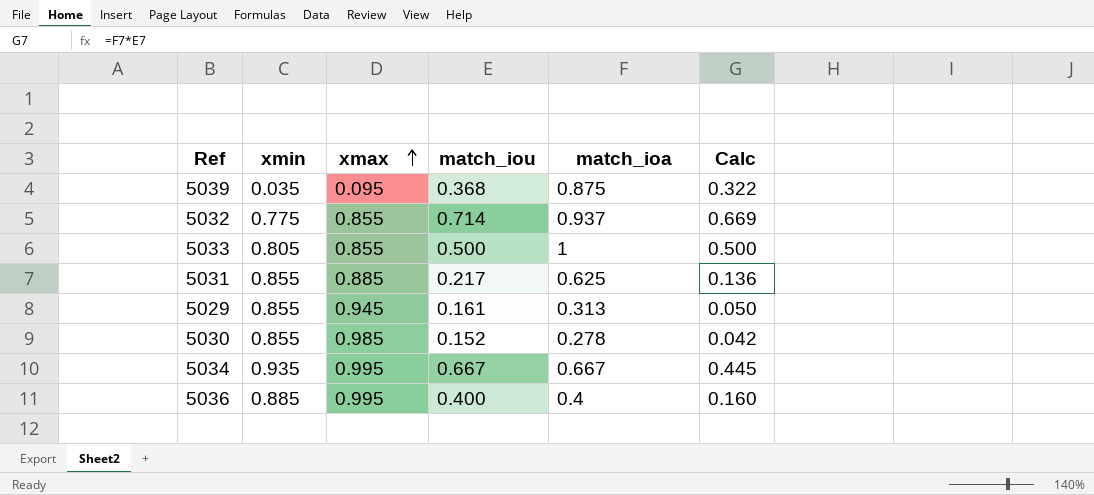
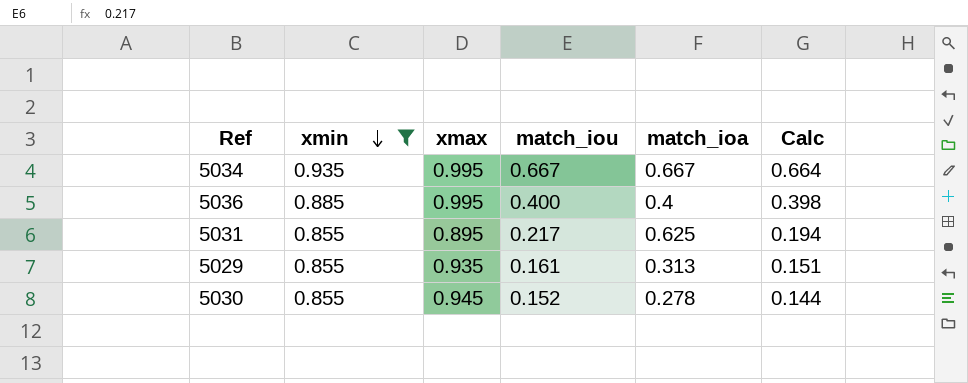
filter: none -> xmin >= 0.855
row order: xmax ascending -> xmin descending
column Calc | formula: [match_iou] * [match_ioa] -> [xmax] * [match_iou]
5031 | xmax: 0.885 -> 0.895
5029 | xmax: 0.945 -> 0.935
5030 | xmax: 0.985 -> 0.945

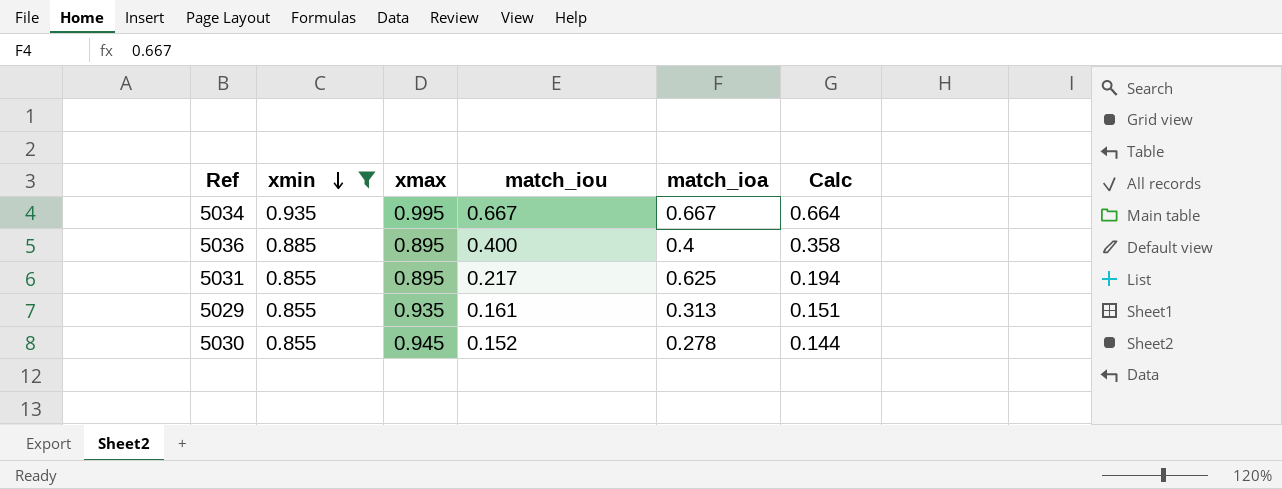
5036 | xmax: 0.995 -> 0.895
5036 | Calc: 0.398 -> 0.358

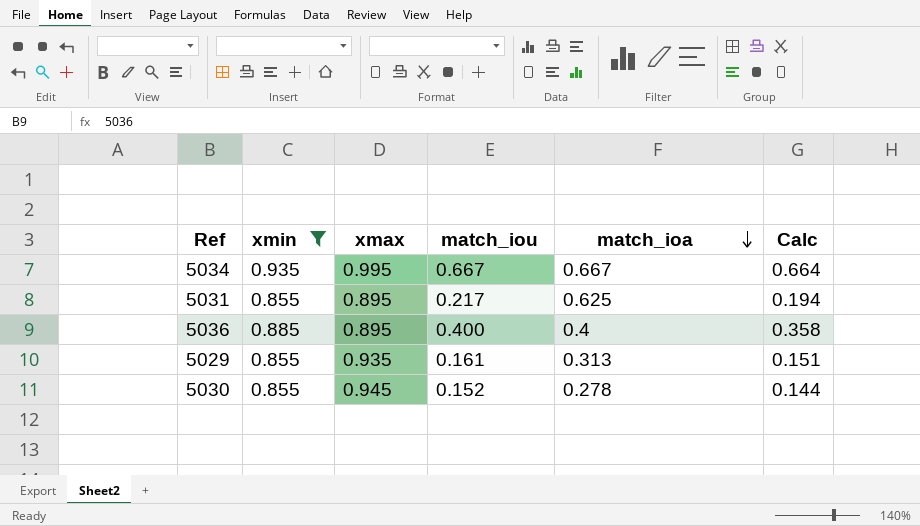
row order: xmin descending -> match_ioa descending

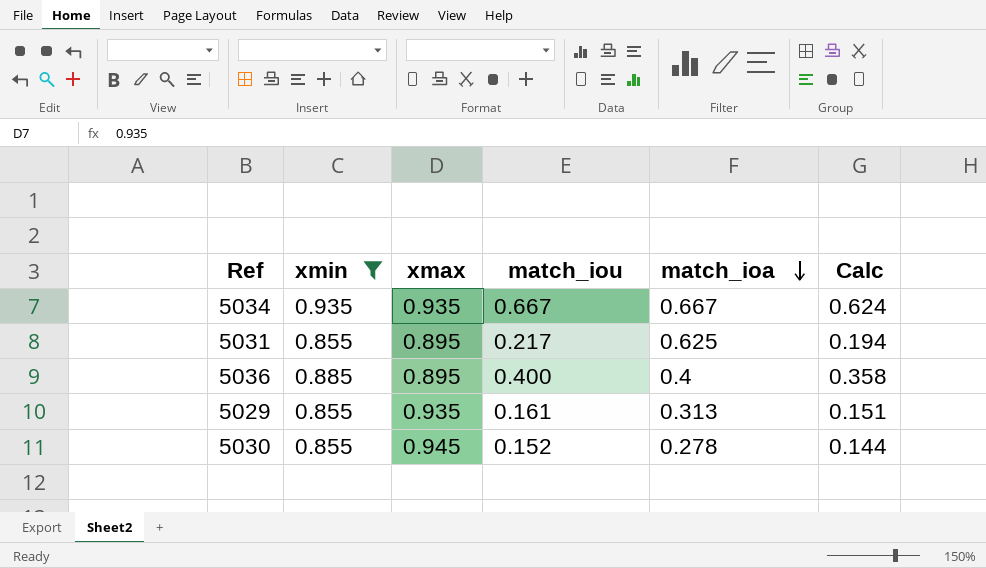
5034 | xmax: 0.995 -> 0.935
5034 | Calc: 0.664 -> 0.624

